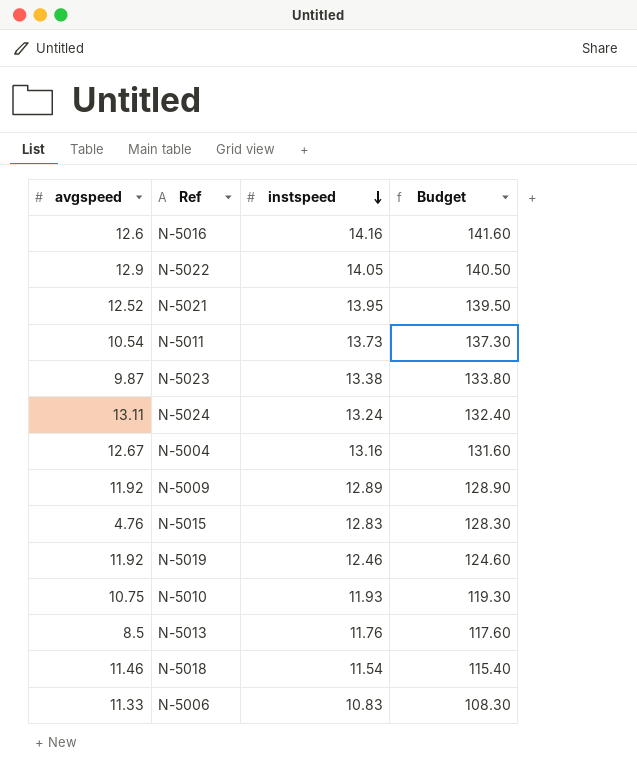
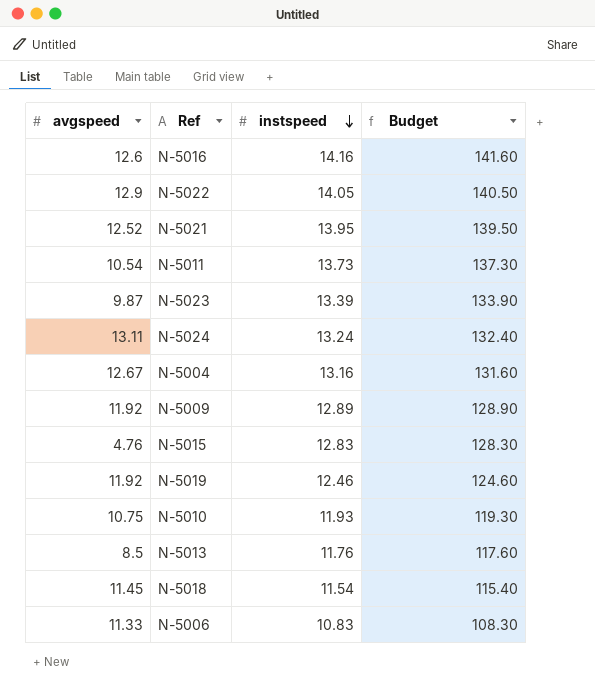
N-5023 | instspeed: 13.38 -> 13.39
N-5023 | Budget: 133.80 -> 133.90
N-5018 | avgspeed: 11.46 -> 11.45

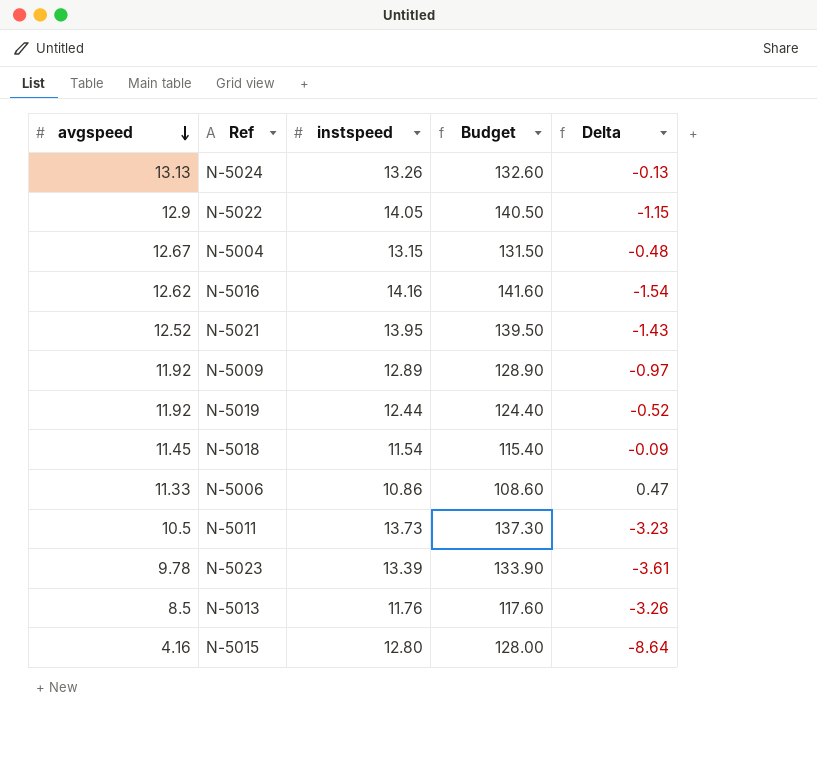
row order: instspeed descending -> avgspeed descending
column Delta | formula: none -> [avgspeed] - [instspeed]
row N-5010: 10.75 | 11.93 | 119.30 -> none
N-5024 | avgspeed: 13.11 -> 13.13
N-5024 | instspeed: 13.24 -> 13.26
N-5024 | Budget: 132.40 -> 132.60
N-5004 | instspeed: 13.16 -> 13.15
N-5004 | Budget: 131.60 -> 131.50
N-5016 | avgspeed: 12.6 -> 12.62
N-5019 | instspeed: 12.46 -> 12.44
N-5019 | Budget: 124.60 -> 124.40
N-5006 | instspeed: 10.83 -> 10.86
N-5006 | Budget: 108.30 -> 108.60
N-5011 | avgspeed: 10.54 -> 10.5
N-5023 | avgspeed: 9.87 -> 9.78
N-5015 | avgspeed: 4.76 -> 4.16
N-5015 | instspeed: 12.83 -> 12.80
N-5015 | Budget: 128.30 -> 128.00

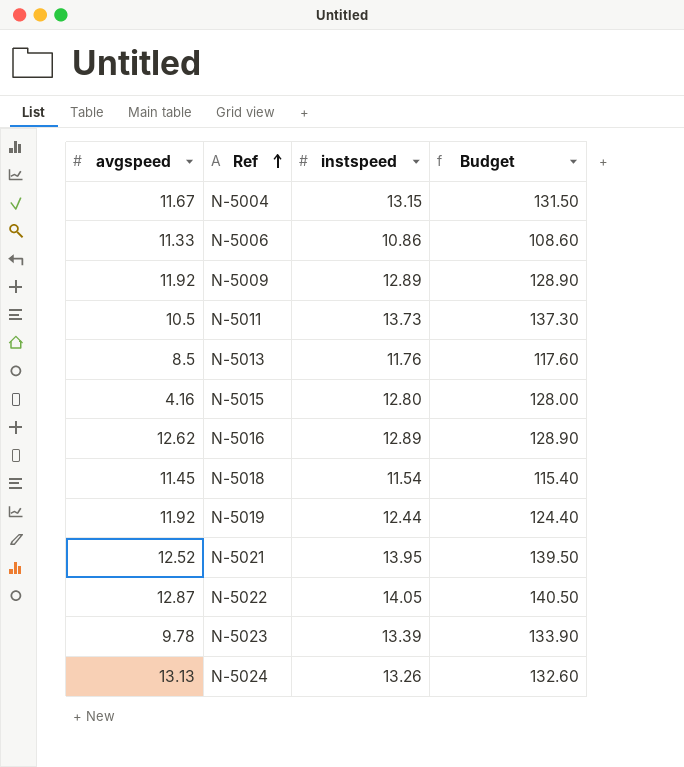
row order: avgspeed descending -> Ref ascending
column Delta | formula: [avgspeed] - [instspeed] -> none
N-5004 | avgspeed: 12.67 -> 11.67
N-5016 | instspeed: 14.16 -> 12.89
N-5016 | Budget: 141.60 -> 128.90
N-5022 | avgspeed: 12.9 -> 12.87

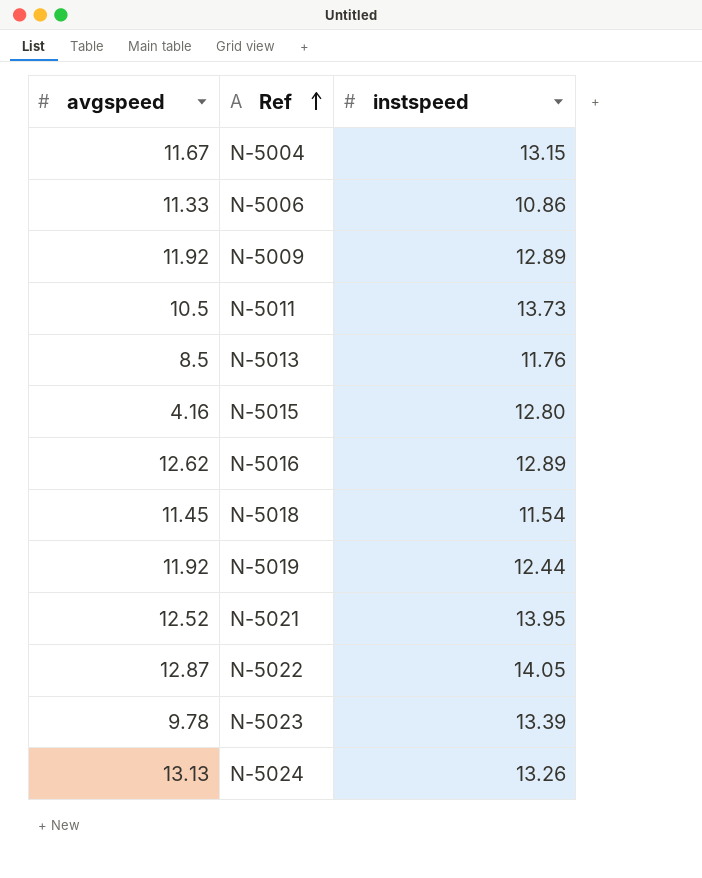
column Budget | formula: [instspeed] * 10 -> none

